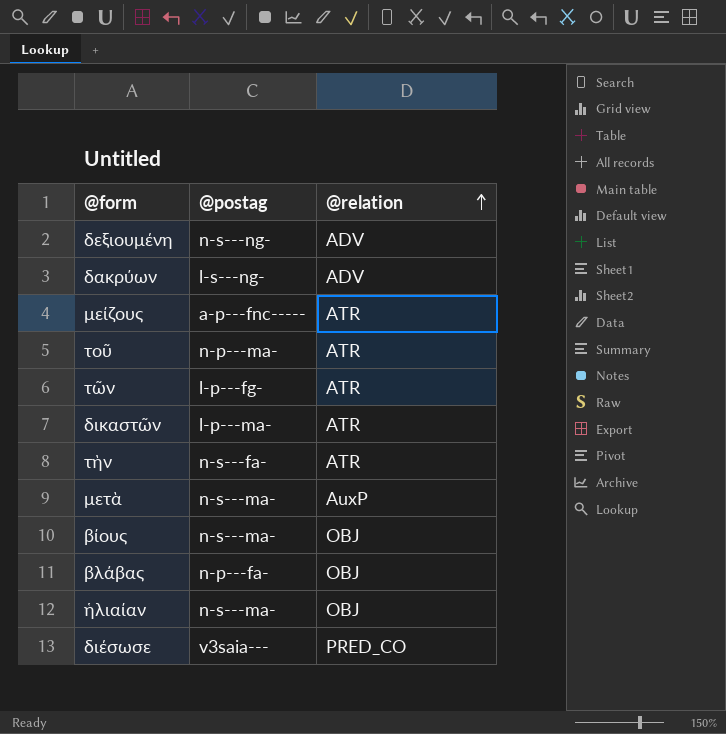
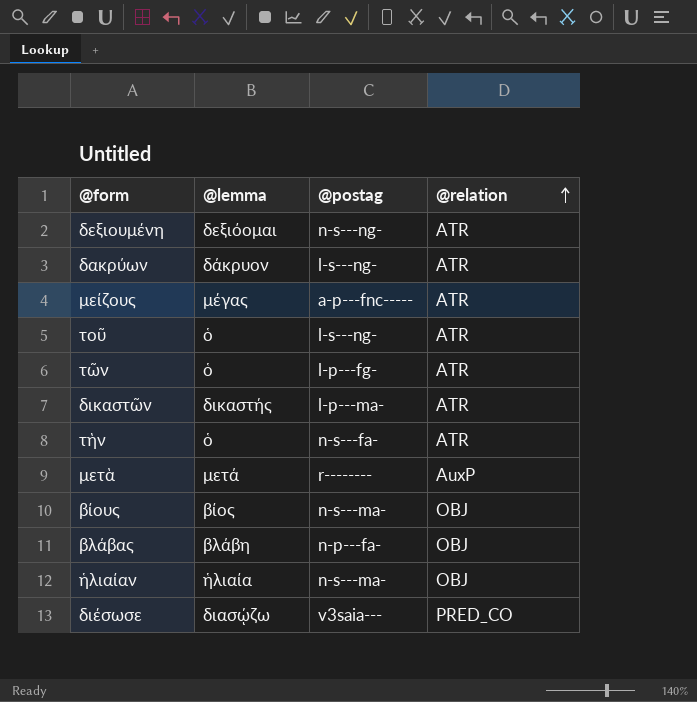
column @lemma | position: none -> 2
δεξιουμένη | @relation: ADV -> ATR
δακρύων | @relation: ADV -> ATR
τοῦ | @postag: n-p---ma- -> l-s---ng-
μετὰ | @postag: n-s---ma- -> r--------

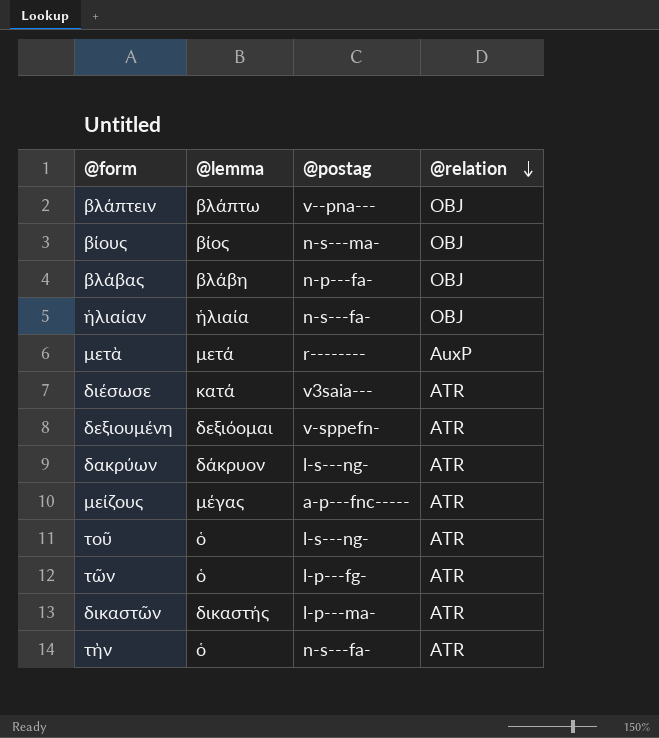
row order: @relation ascending -> @relation descending
row βλάπτειν: none -> βλάπτω | v--pna--- | OBJ
ἡλιαίαν | @postag: n-s---ma- -> n-s---fa-
διέσωσε | @lemma: διασῴζω -> κατά
διέσωσε | @relation: PRED_CO -> ATR
δεξιουμένη | @postag: n-s---ng- -> v-sppefn-

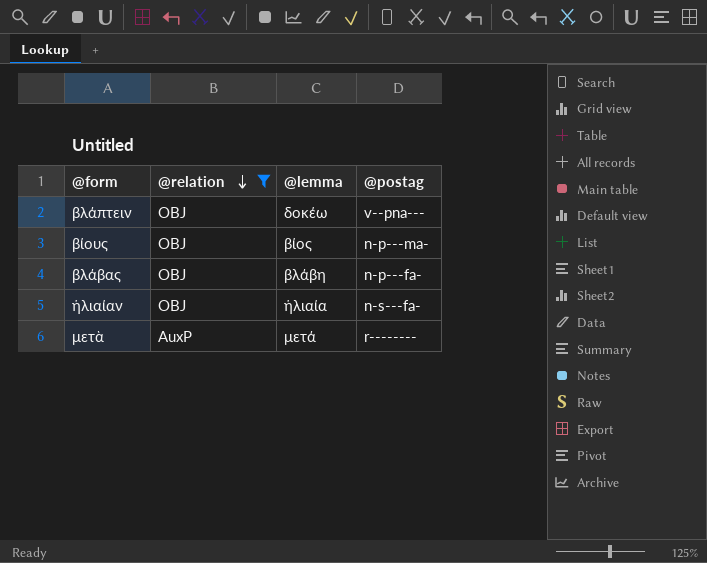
filter: none -> @relation != ATR
column @relation | position: 4 -> 2
βλάπτειν | @lemma: βλάπτω -> δοκέω
βίους | @postag: n-s---ma- -> n-p---ma-

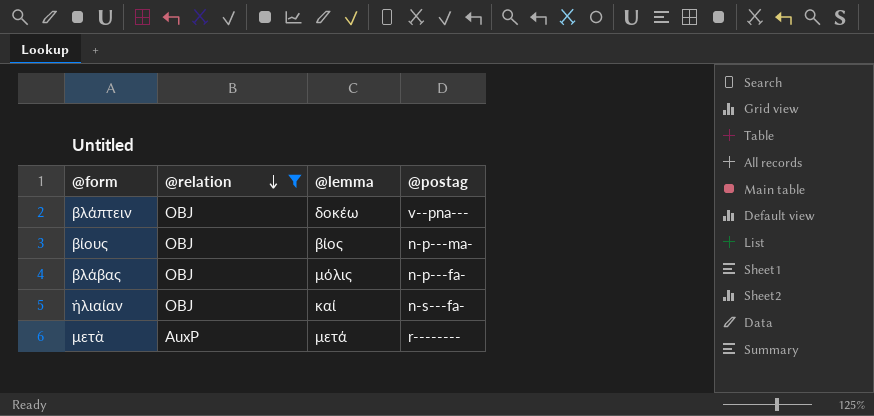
βλάβας | @lemma: βλάβη -> μόλις
ἡλιαίαν | @lemma: ἡλιαία -> καί

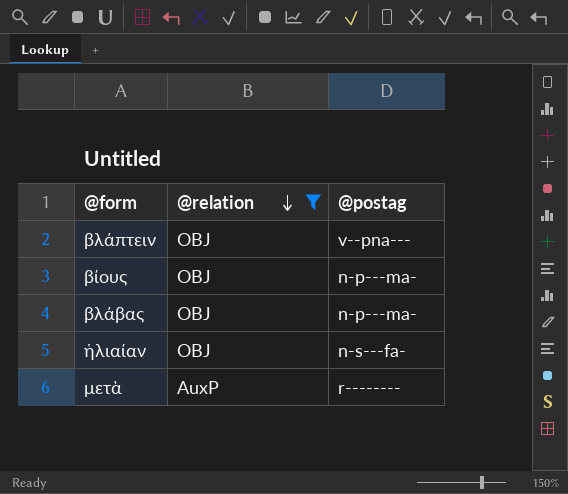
column @lemma | position: 3 -> none
βλάβας | @postag: n-p---fa- -> n-p---ma-

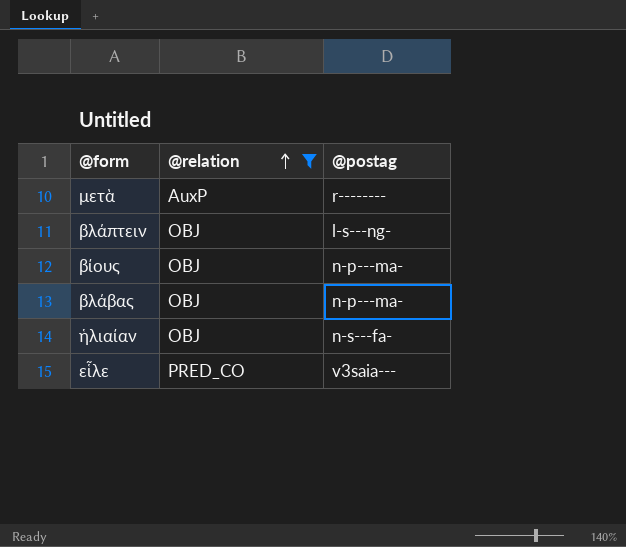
row order: @relation descending -> @relation ascending
βλάπτειν | @postag: v--pna--- -> l-s---ng-
row εἷλε: none -> PRED_CO | v3saia---

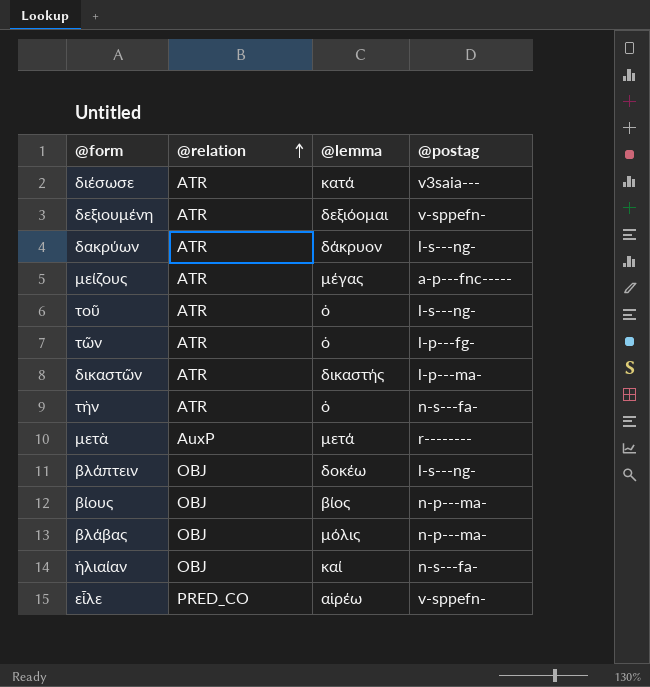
filter: @relation != ATR -> none
column @lemma | position: none -> 3
εἷλε | @postag: v3saia--- -> v-sppefn-

